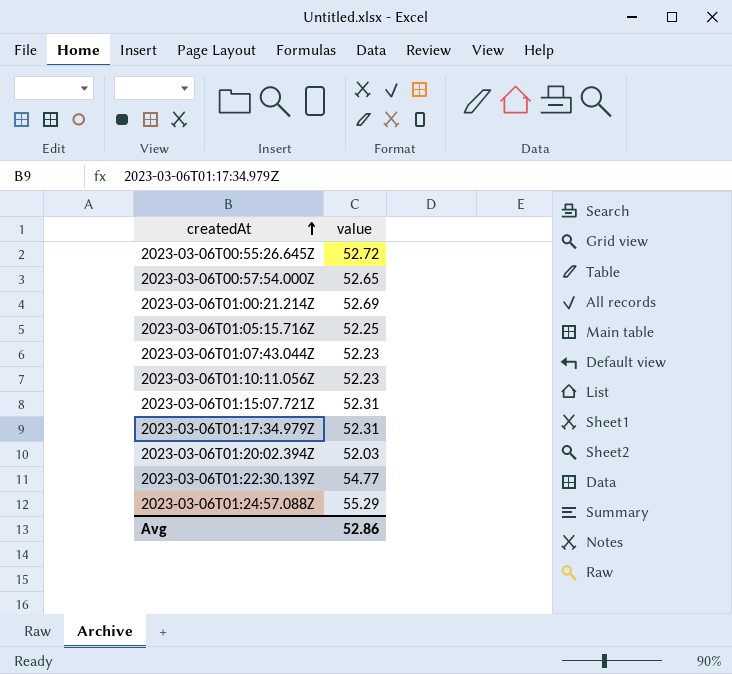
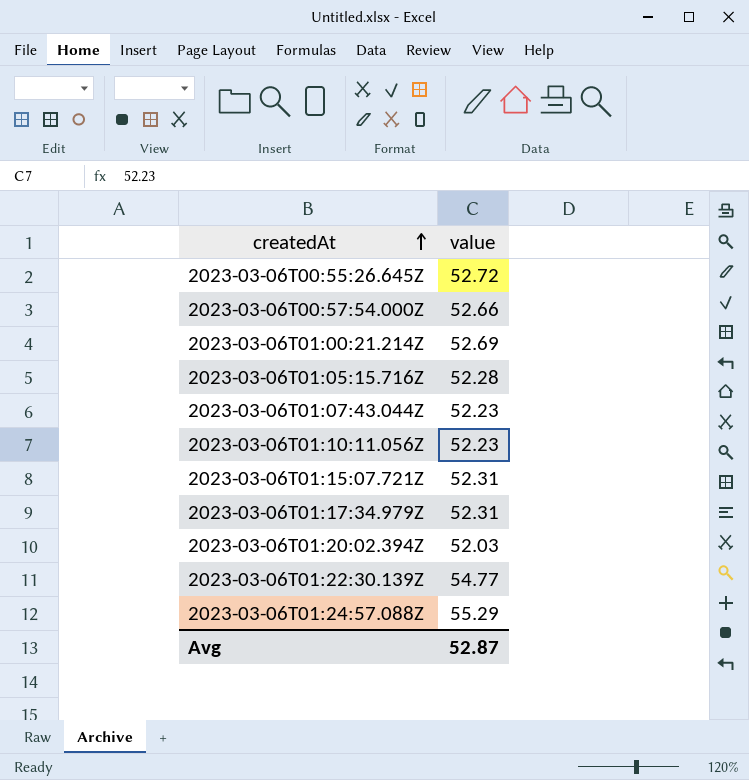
2023-03-06T00:57:54.000Z | value: 52.65 -> 52.66
2023-03-06T01:05:15.716Z | value: 52.25 -> 52.28
Avg | value: 52.86 -> 52.87

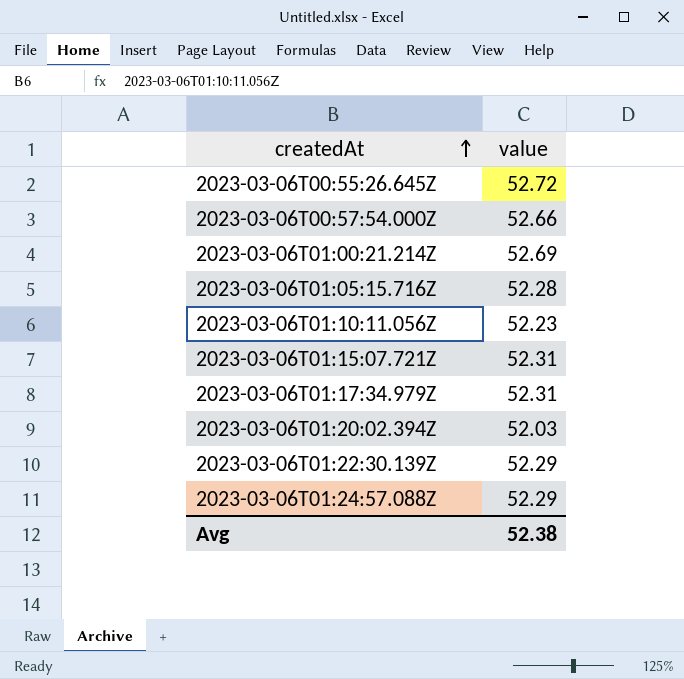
row 2023-03-06T01:07:43.044Z: 52.23 -> none
2023-03-06T01:22:30.139Z | value: 54.77 -> 52.29
2023-03-06T01:24:57.088Z | value: 55.29 -> 52.29
Avg | value: 52.87 -> 52.38

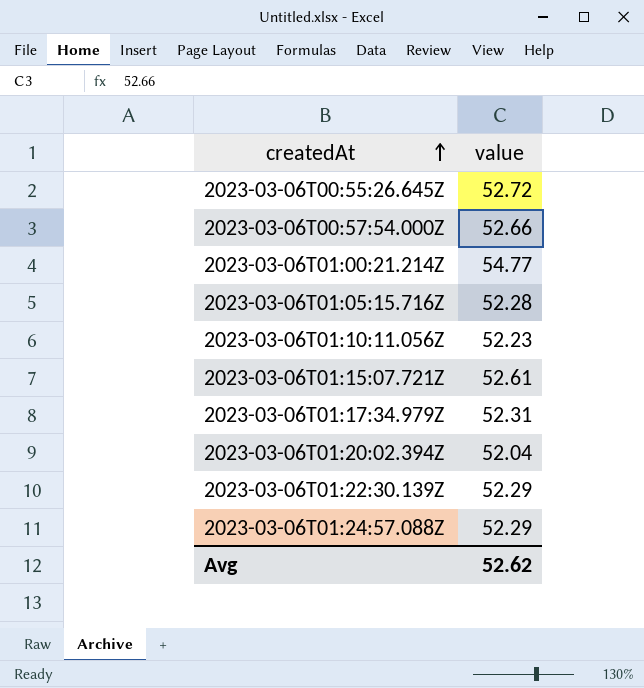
2023-03-06T01:00:21.214Z | value: 52.69 -> 54.77
2023-03-06T01:15:07.721Z | value: 52.31 -> 52.61
2023-03-06T01:20:02.394Z | value: 52.03 -> 52.04
Avg | value: 52.38 -> 52.62

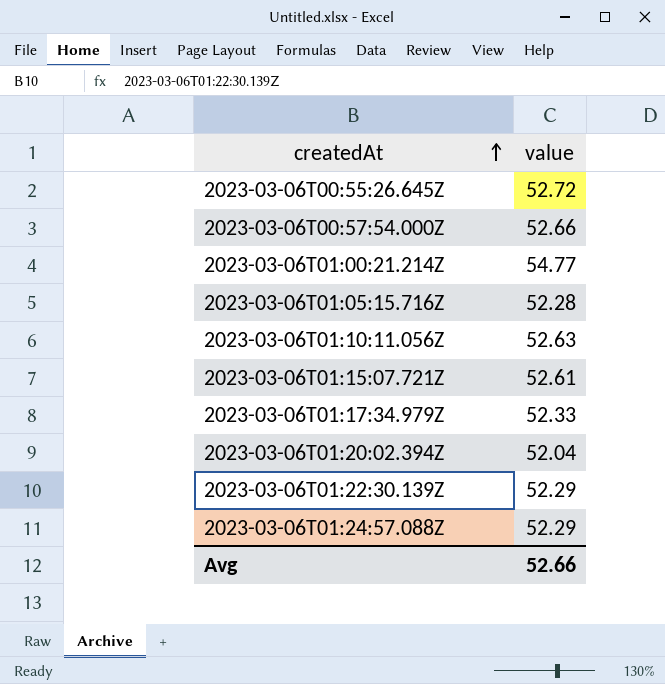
2023-03-06T01:10:11.056Z | value: 52.23 -> 52.63
2023-03-06T01:17:34.979Z | value: 52.31 -> 52.33
Avg | value: 52.62 -> 52.66

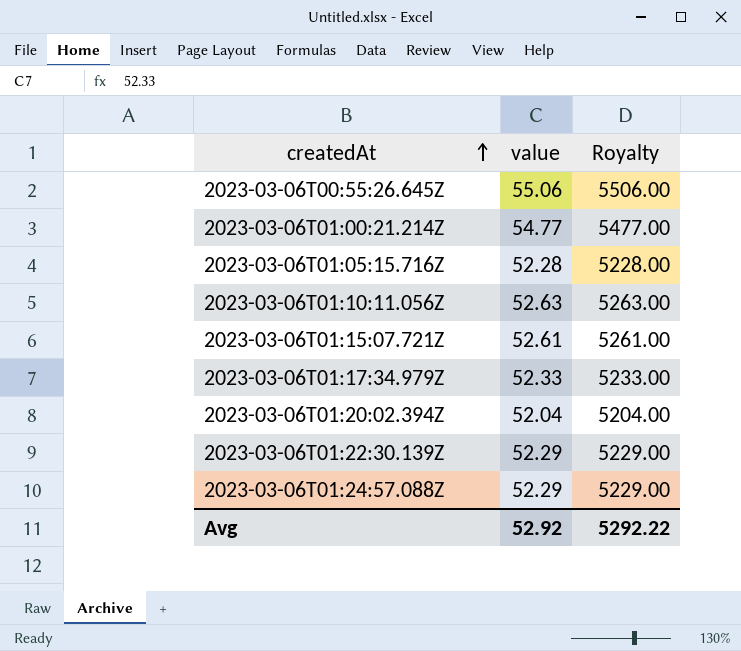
column Royalty | formula: none -> [value] * 100
row 2023-03-06T00:57:54.000Z: 52.66 -> none
2023-03-06T00:55:26.645Z | value: 52.72 -> 55.06
Avg | value: 52.66 -> 52.92

